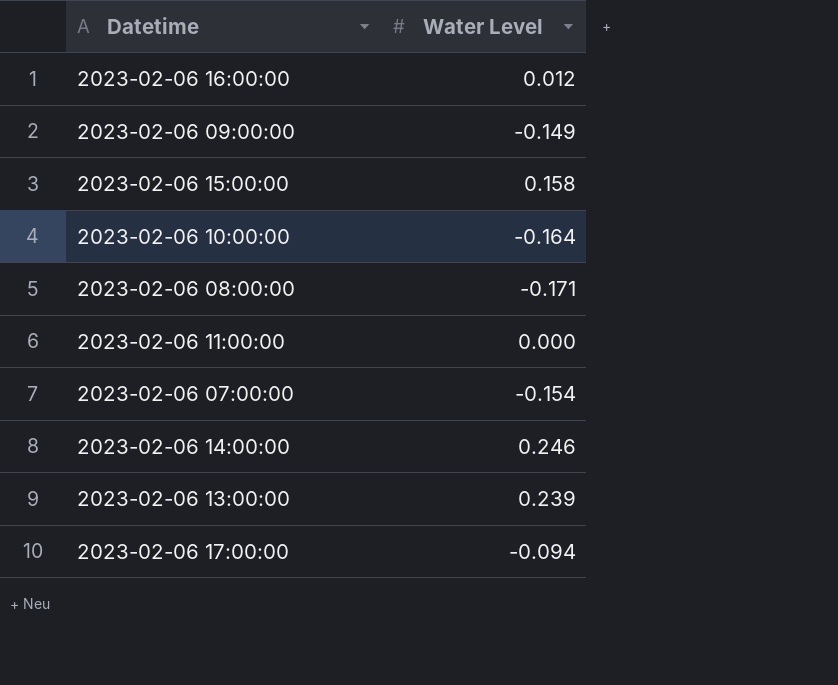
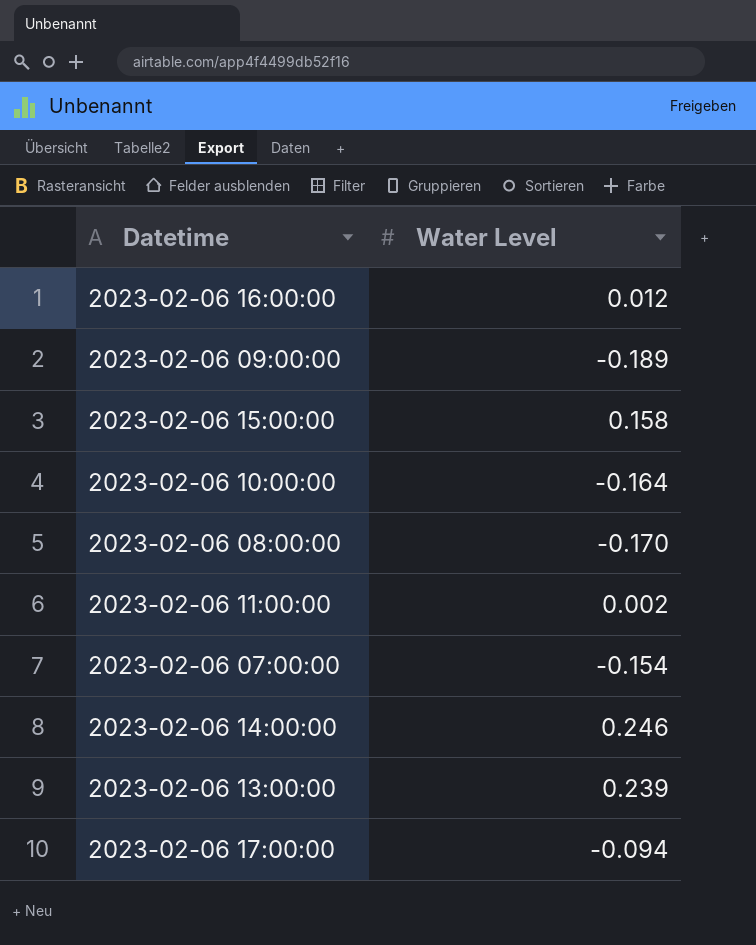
2023-02-06 09:00:00 | Water Level: -0.149 -> -0.189
2023-02-06 08:00:00 | Water Level: -0.171 -> -0.170
2023-02-06 11:00:00 | Water Level: 0.000 -> 0.002

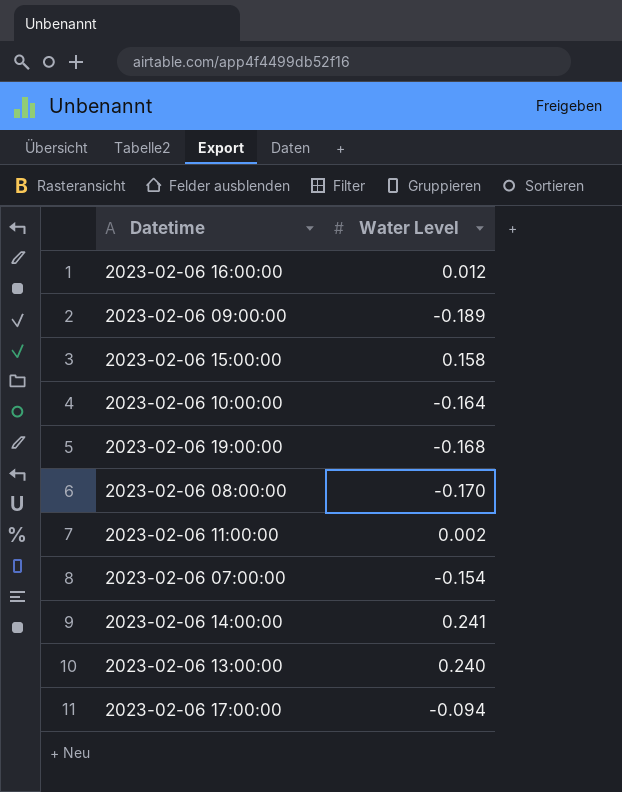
row 2023-02-06 19:00:00: none -> -0.168
2023-02-06 14:00:00 | Water Level: 0.246 -> 0.241
2023-02-06 13:00:00 | Water Level: 0.239 -> 0.240

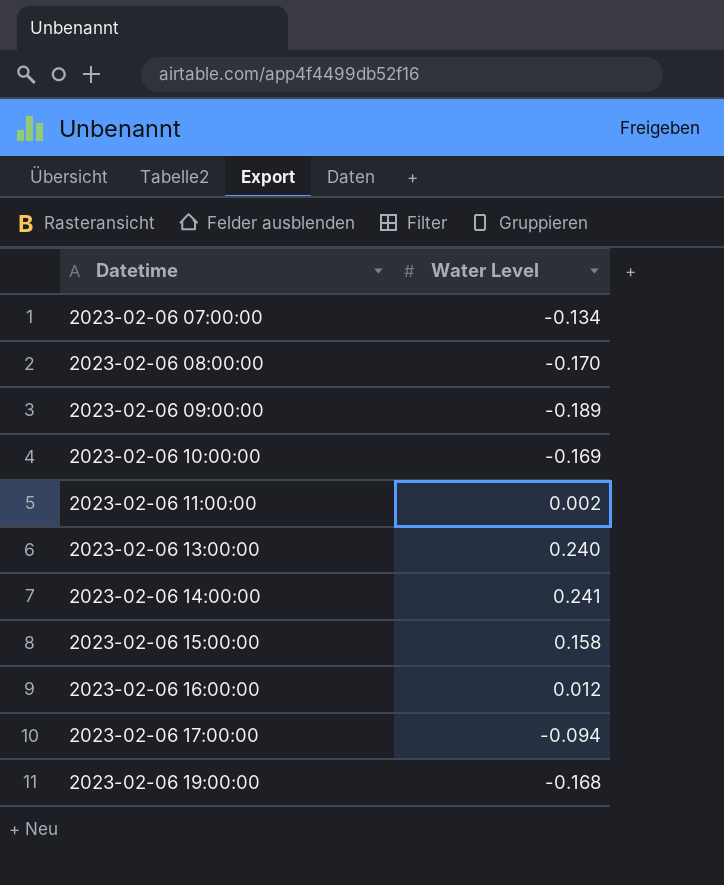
row order: none -> Datetime ascending
2023-02-06 07:00:00 | Water Level: -0.154 -> -0.134
2023-02-06 10:00:00 | Water Level: -0.164 -> -0.169

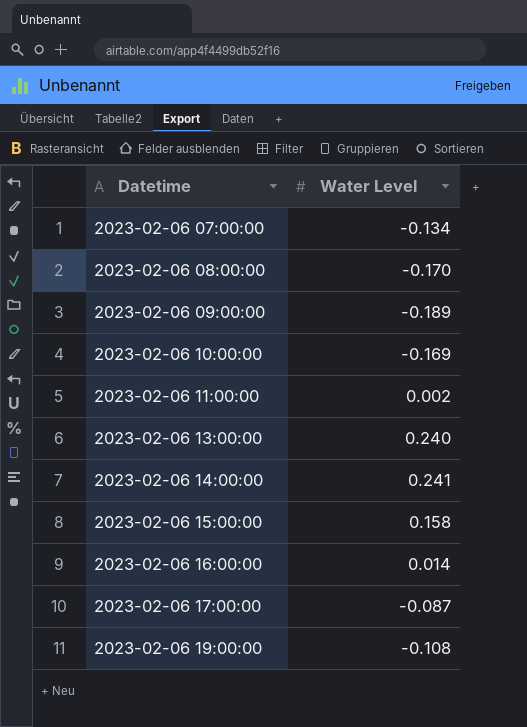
2023-02-06 16:00:00 | Water Level: 0.012 -> 0.014
2023-02-06 17:00:00 | Water Level: -0.094 -> -0.087
2023-02-06 19:00:00 | Water Level: -0.168 -> -0.108

